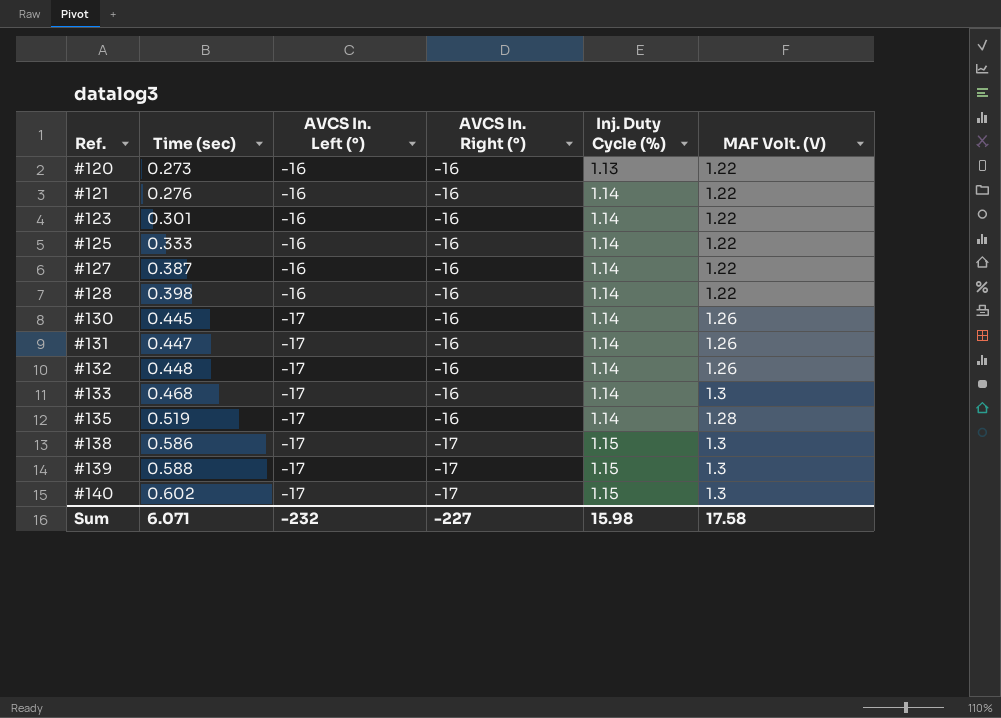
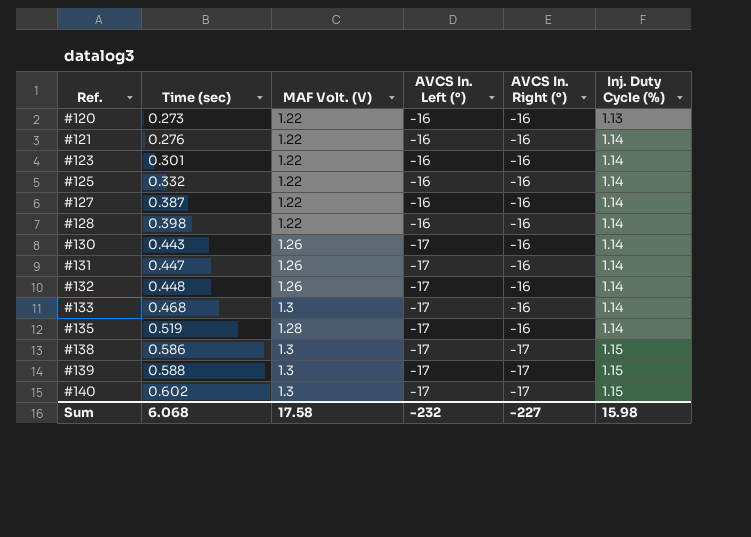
column MAF Volt. (V) | position: 6 -> 3
#125 | Time (sec): 0.333 -> 0.332
#130 | Time (sec): 0.445 -> 0.443
Sum | Time (sec): 6.071 -> 6.068

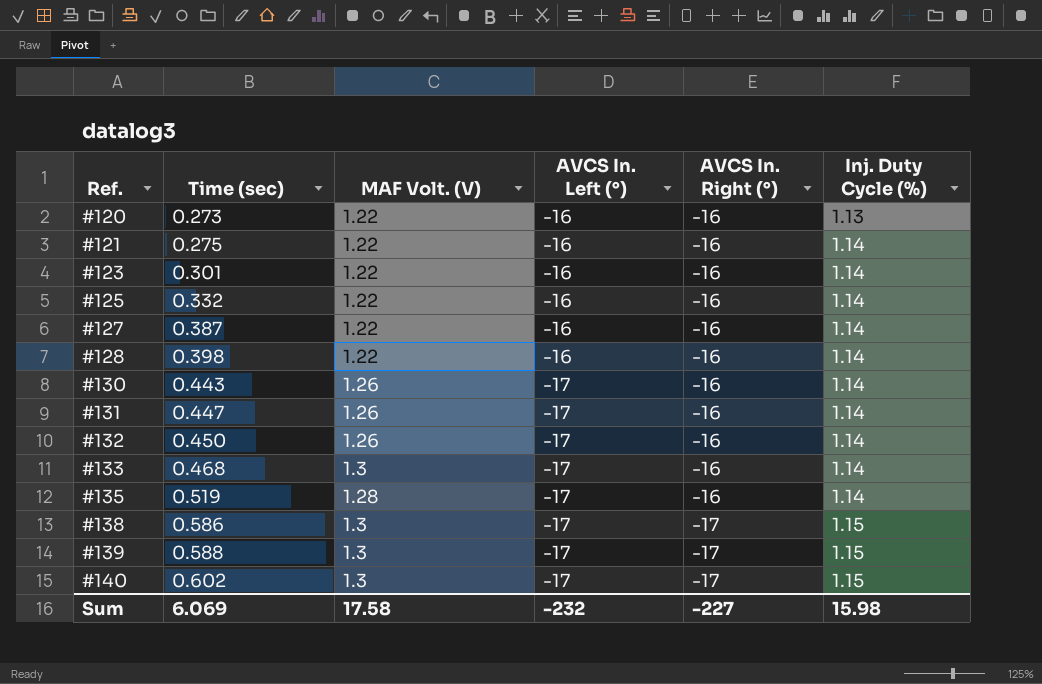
#121 | Time (sec): 0.276 -> 0.275
#132 | Time (sec): 0.448 -> 0.450
Sum | Time (sec): 6.068 -> 6.069

